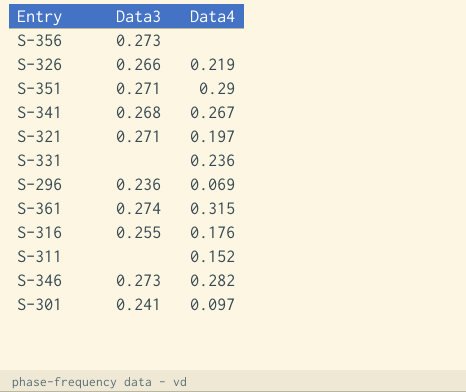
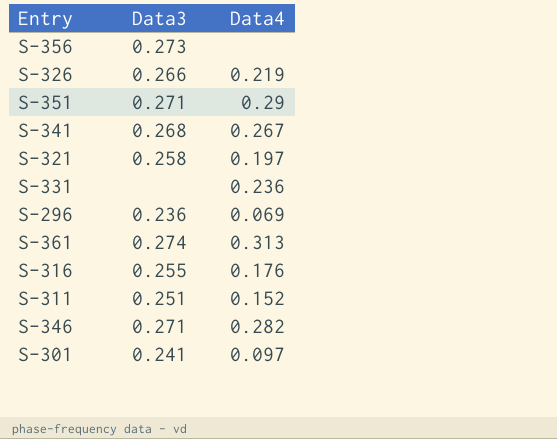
S-321 | Data3: 0.271 -> 0.258
S-361 | Data4: 0.315 -> 0.313
S-311 | Data3: none -> 0.251
S-346 | Data3: 0.273 -> 0.271

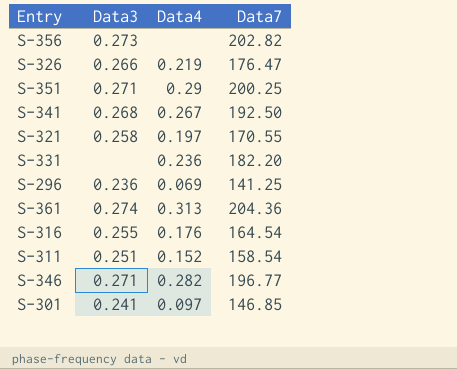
column Data7 | position: none -> 4

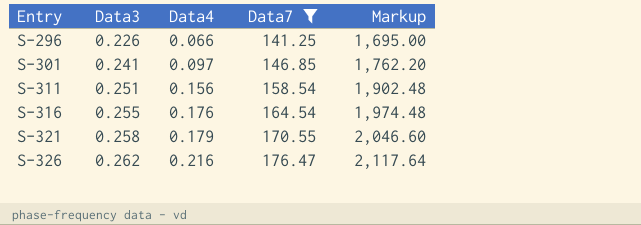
filter: none -> Data7 <= 176.47
row order: none -> Entry ascending
column Markup | formula: none -> [Data7] * 12
S-296 | Data3: 0.236 -> 0.226
S-296 | Data4: 0.069 -> 0.066
S-311 | Data4: 0.152 -> 0.156
S-321 | Data4: 0.197 -> 0.179
S-326 | Data3: 0.266 -> 0.262
S-326 | Data4: 0.219 -> 0.216

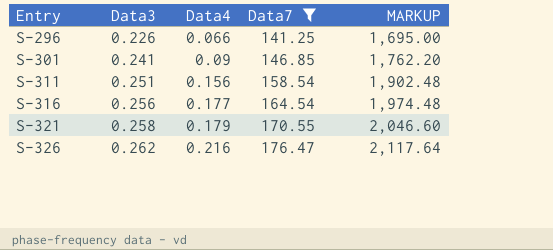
column name: Markup -> MARKUP
S-301 | Data4: 0.097 -> 0.09
S-316 | Data3: 0.255 -> 0.256
S-316 | Data4: 0.176 -> 0.177

